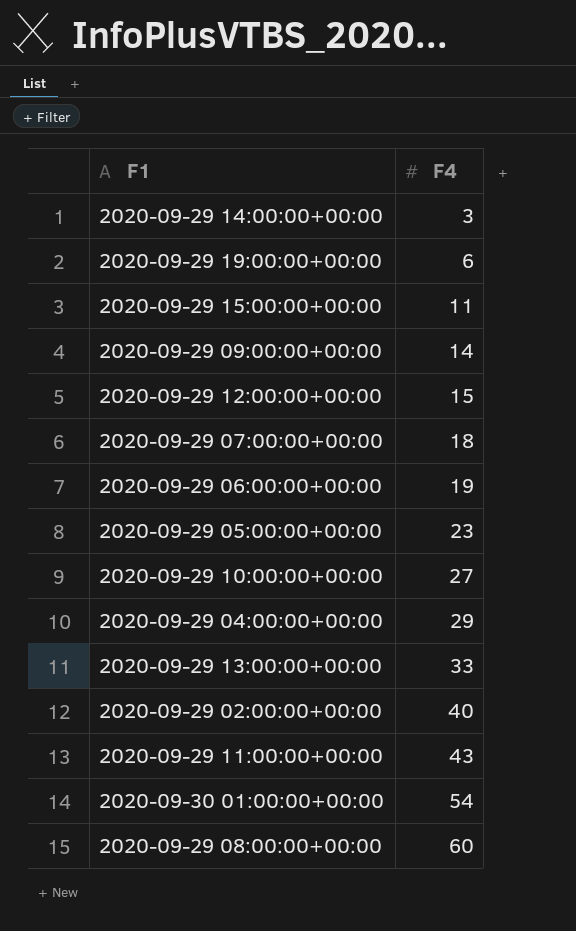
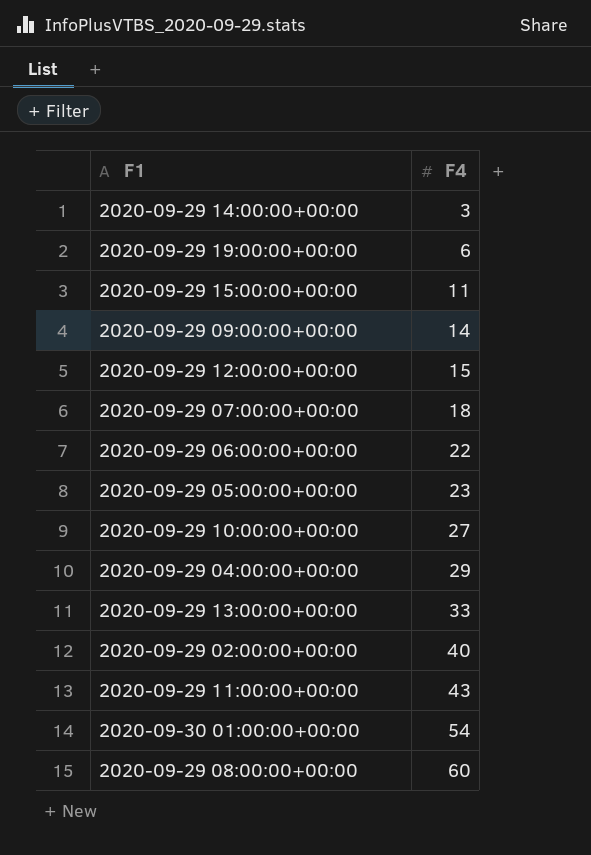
2020-09-29 06:00:00+00:00 | F4: 19 -> 22

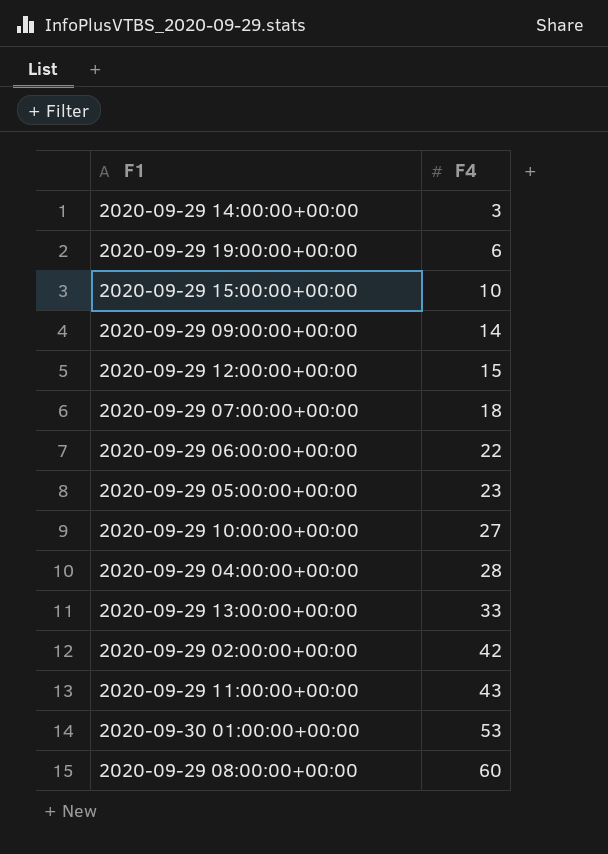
2020-09-29 15:00:00+00:00 | F4: 11 -> 10
2020-09-29 04:00:00+00:00 | F4: 29 -> 28
2020-09-29 02:00:00+00:00 | F4: 40 -> 42
2020-09-30 01:00:00+00:00 | F4: 54 -> 53

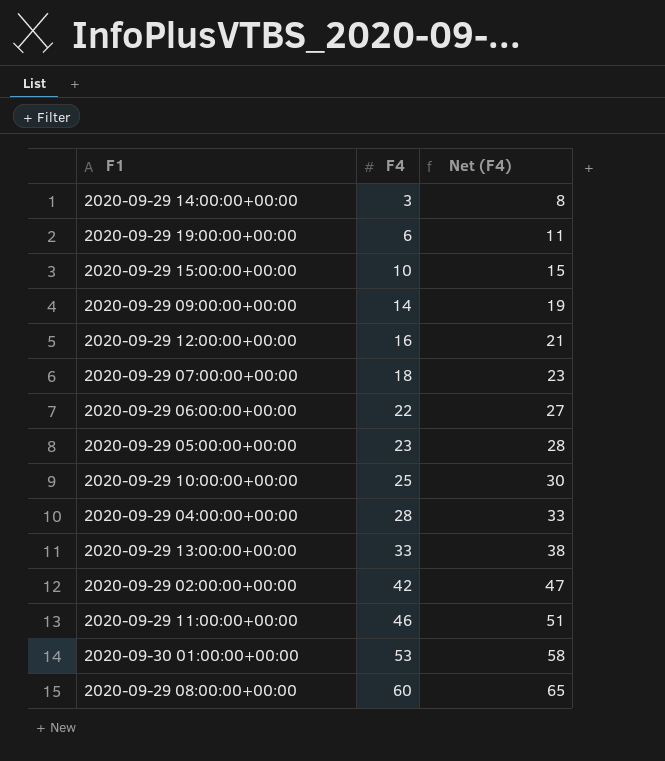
column Net (F4) | formula: none -> [F4] + 5
2020-09-29 12:00:00+00:00 | F4: 15 -> 16
2020-09-29 10:00:00+00:00 | F4: 27 -> 25
2020-09-29 11:00:00+00:00 | F4: 43 -> 46

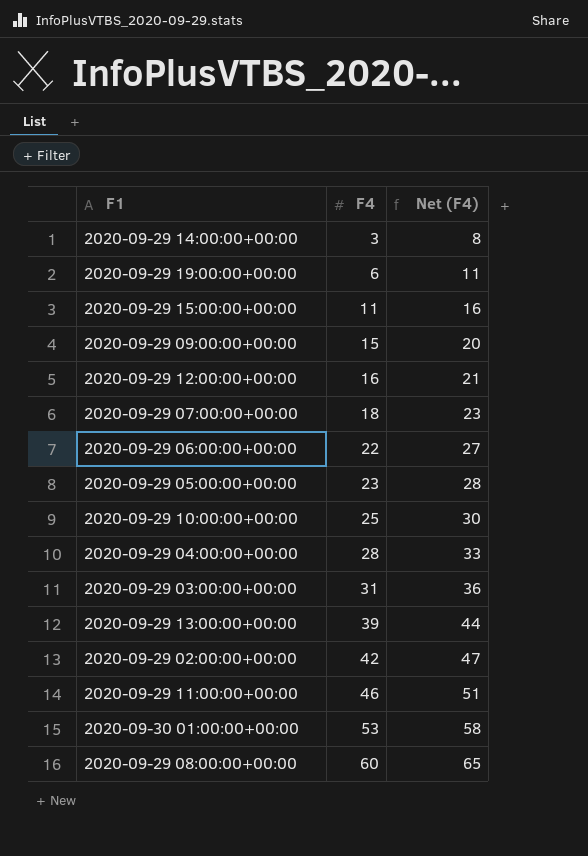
2020-09-29 15:00:00+00:00 | F4: 10 -> 11
2020-09-29 15:00:00+00:00 | Net (F4): 15 -> 16
2020-09-29 09:00:00+00:00 | F4: 14 -> 15
2020-09-29 09:00:00+00:00 | Net (F4): 19 -> 20
row 2020-09-29 03:00:00+00:00: none -> 31 | 36
2020-09-29 13:00:00+00:00 | F4: 33 -> 39
2020-09-29 13:00:00+00:00 | Net (F4): 38 -> 44

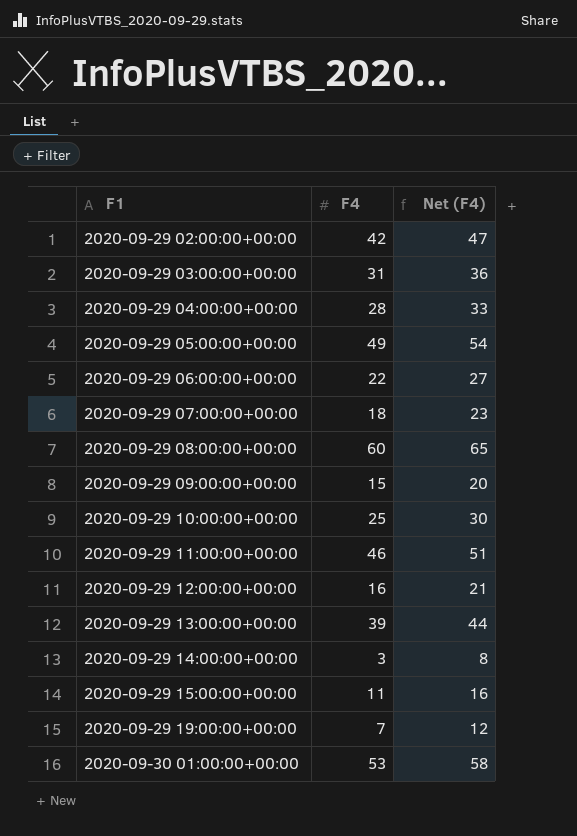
row order: F4 ascending -> F1 ascending
2020-09-29 05:00:00+00:00 | F4: 23 -> 49
2020-09-29 05:00:00+00:00 | Net (F4): 28 -> 54
2020-09-29 19:00:00+00:00 | F4: 6 -> 7
2020-09-29 19:00:00+00:00 | Net (F4): 11 -> 12

